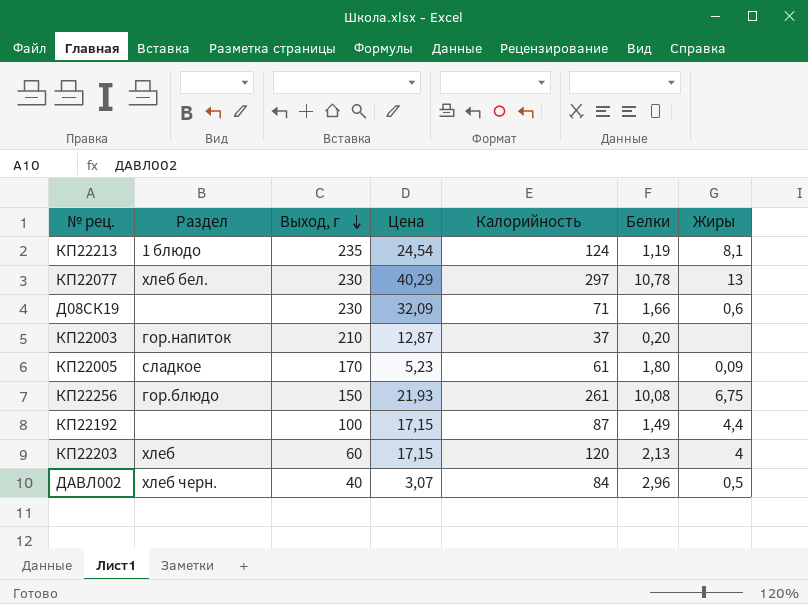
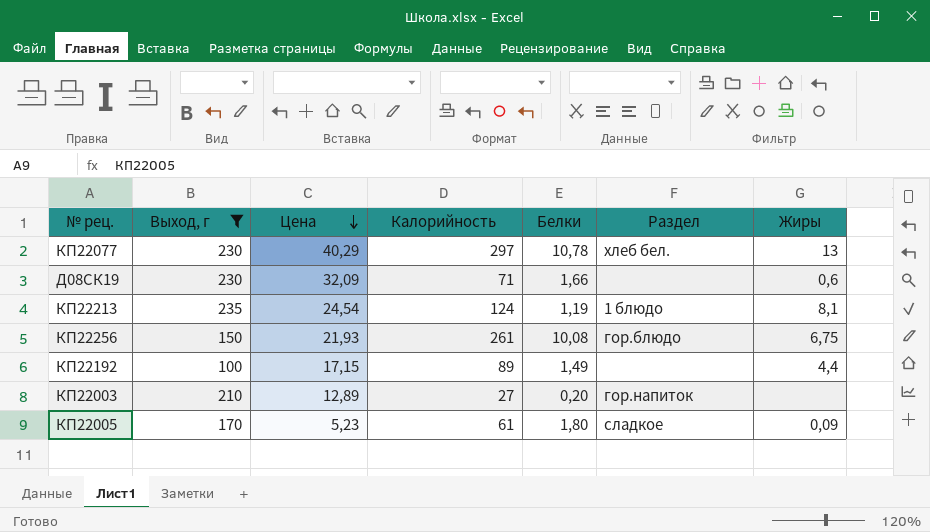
filter: none -> Выход, г >= 100
row order: Выход, г descending -> Цена descending
column Раздел | position: 2 -> 6
КП22192 | Калорийность: 87 -> 89
КП22003 | Цена: 12,87 -> 12,89
КП22003 | Калорийность: 37 -> 27

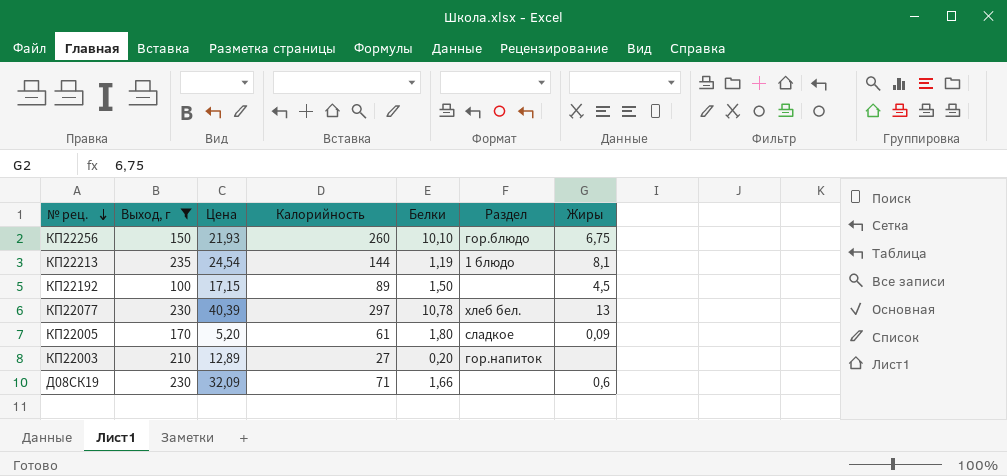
row order: Цена descending -> № рец. descending
КП22256 | Калорийность: 261 -> 260
КП22256 | Белки: 10,08 -> 10,10
КП22213 | Калорийность: 124 -> 144
КП22192 | Белки: 1,49 -> 1,50
КП22192 | Жиры: 4,4 -> 4,5
КП22077 | Цена: 40,29 -> 40,39
КП22005 | Цена: 5,23 -> 5,20

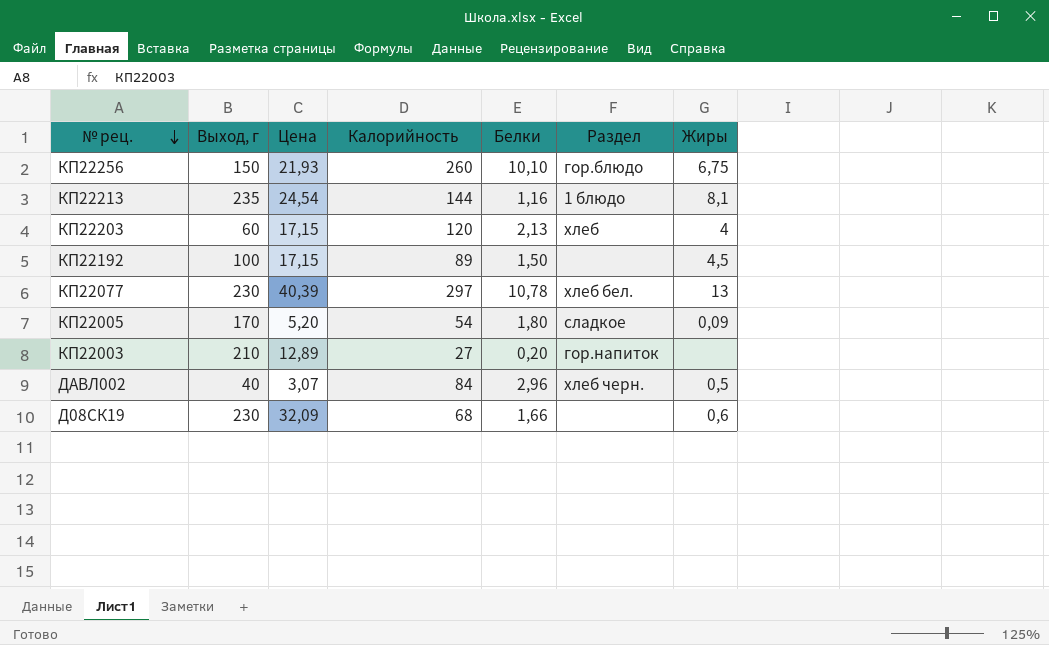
filter: Выход, г >= 100 -> none
КП22213 | Белки: 1,19 -> 1,16
КП22005 | Калорийность: 61 -> 54
Д08СК19 | Калорийность: 71 -> 68

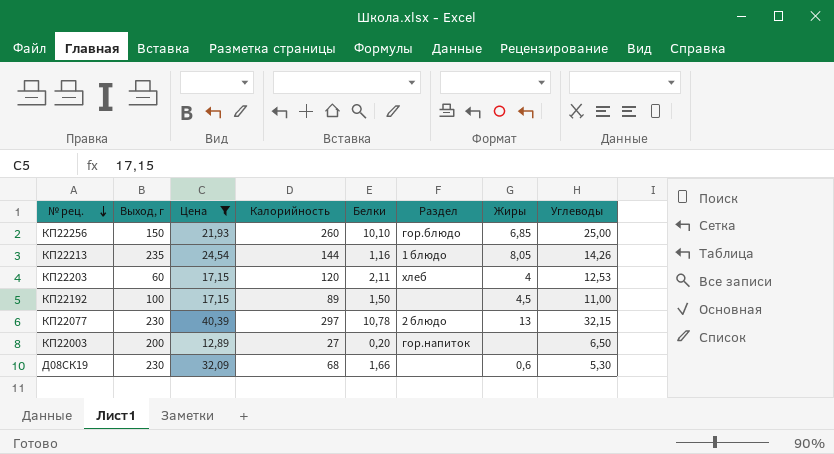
filter: none -> Цена >= 12,89
column Углеводы | position: none -> 8
КП22256 | Жиры: 6,75 -> 6,85
КП22213 | Жиры: 8,1 -> 8,05
КП22203 | Белки: 2,13 -> 2,11
КП22077 | Раздел: хлеб бел. -> 2 блюдо
КП22003 | Выход, г: 210 -> 200

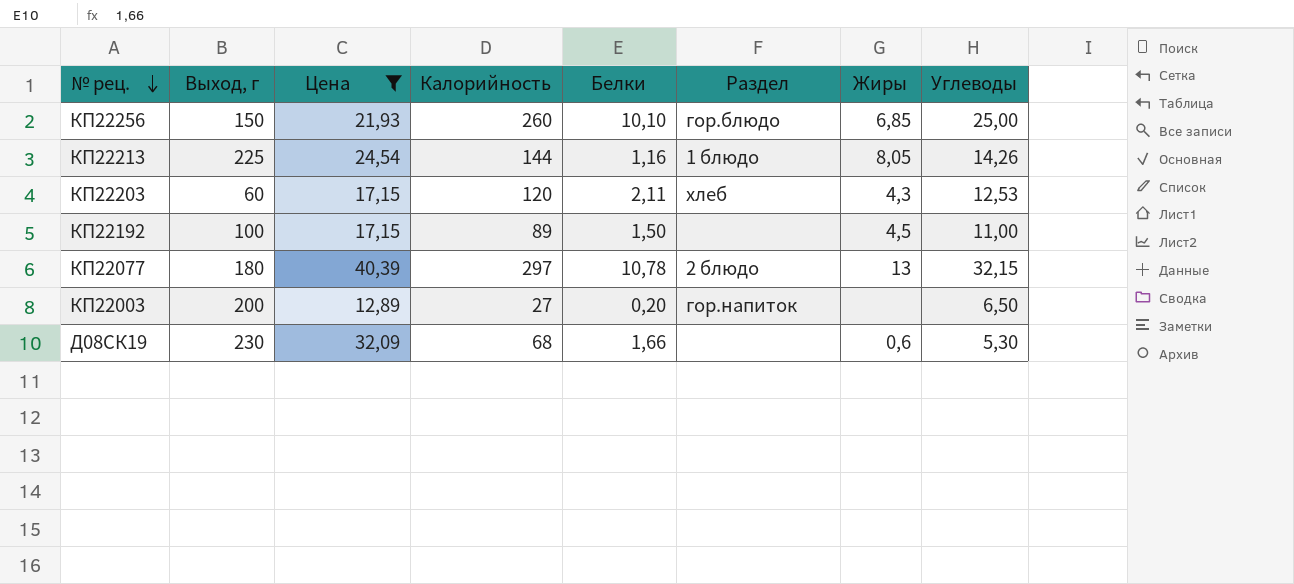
КП22213 | Выход, г: 235 -> 225
КП22203 | Жиры: 4 -> 4,3
КП22077 | Выход, г: 230 -> 180

